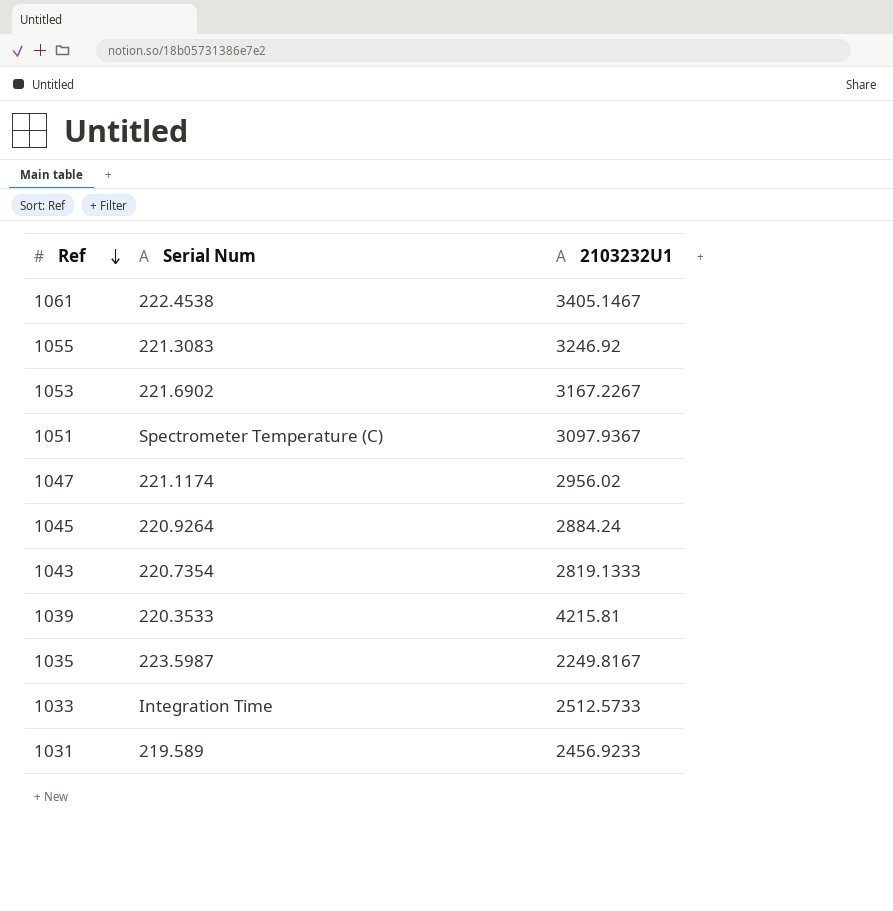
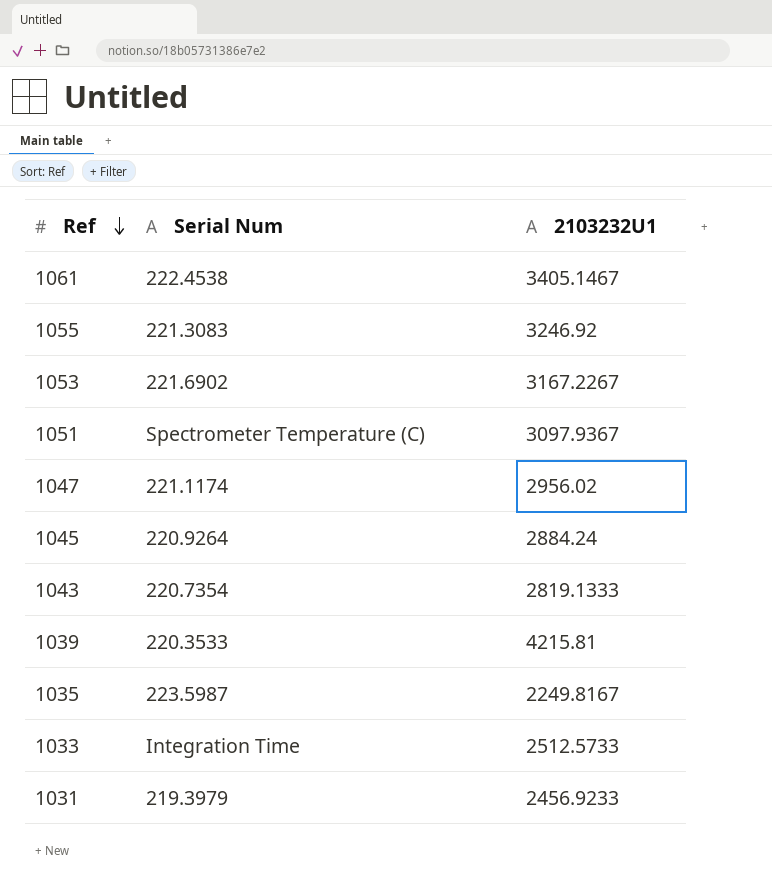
1031 | Serial Num: 219.589 -> 219.3979

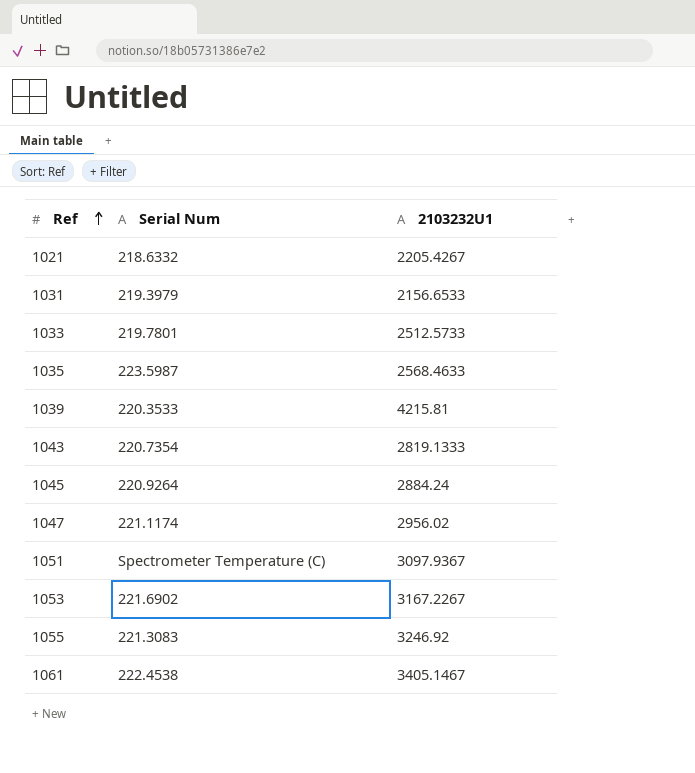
row order: Ref descending -> Ref ascending
row 1021: none -> 218.6332 | 2205.4267
1031 | 2103232U1: 2456.9233 -> 2156.6533
1033 | Serial Num: Integration Time -> 219.7801
1035 | 2103232U1: 2249.8167 -> 2568.4633

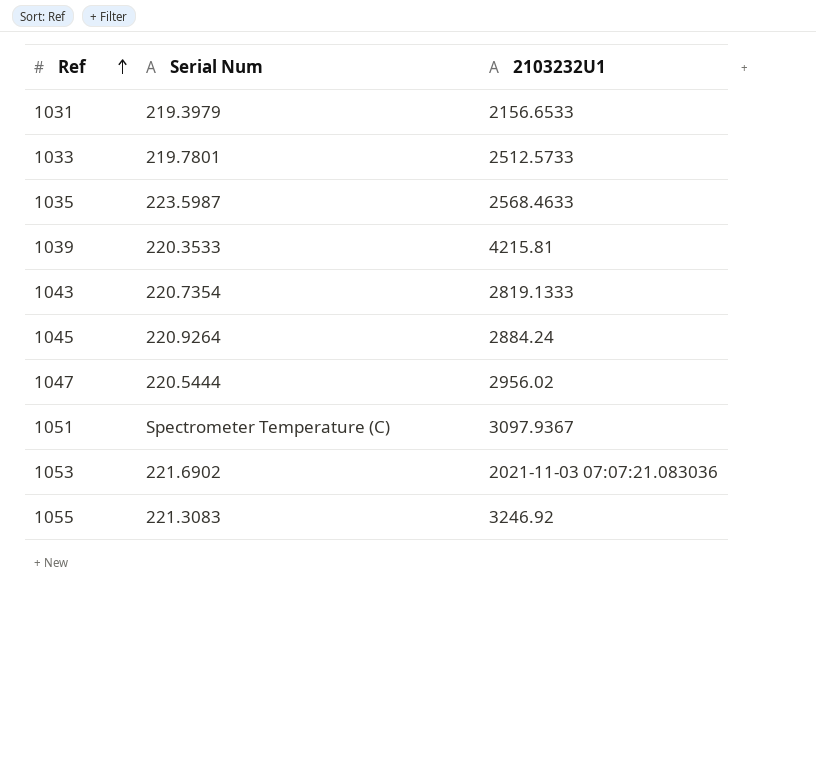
row 1021: 218.6332 | 2205.4267 -> none
row 1061: 222.4538 | 3405.1467 -> none
1047 | Serial Num: 221.1174 -> 220.5444
1053 | 2103232U1: 3167.2267 -> 2021-11-03 07:07:21.083036

